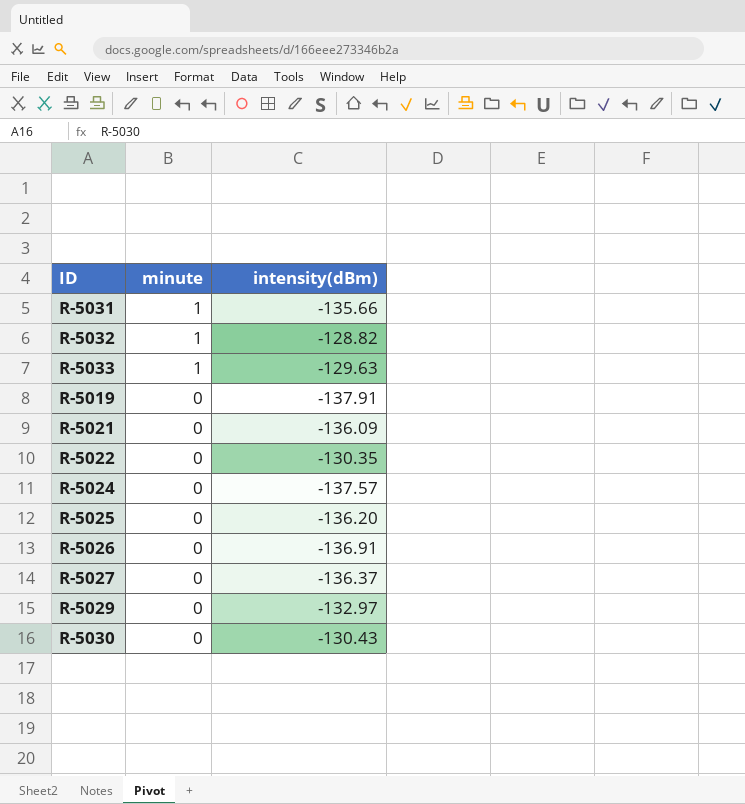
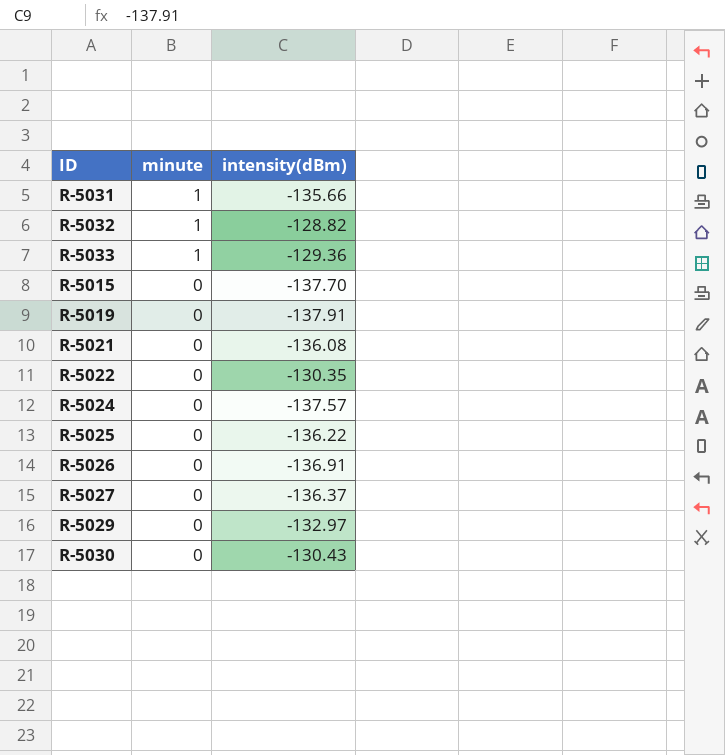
R-5033 | intensity(dBm): -129.63 -> -129.36
row R-5015: none -> 0 | -137.70
R-5021 | intensity(dBm): -136.09 -> -136.08
R-5025 | intensity(dBm): -136.20 -> -136.22

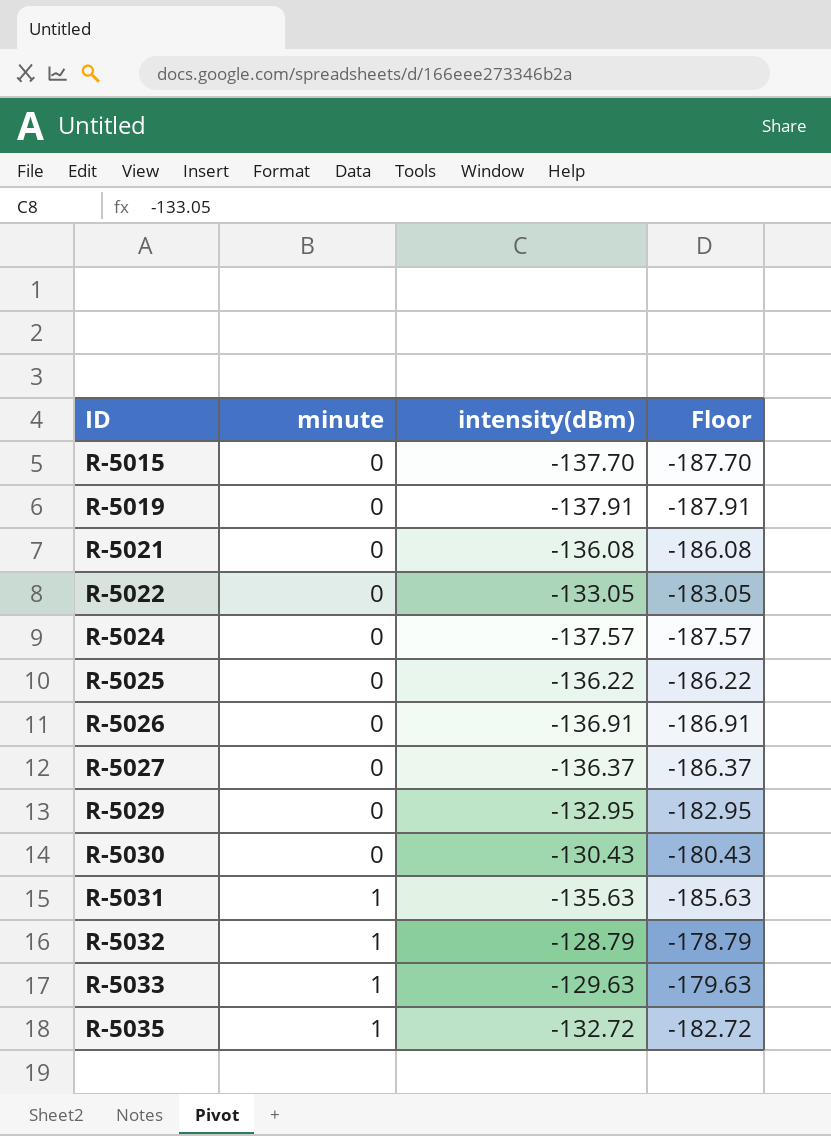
row order: minute descending -> ID ascending
column Floor | formula: none -> [intensity(dBm)] - 50
R-5022 | intensity(dBm): -130.35 -> -133.05
R-5029 | intensity(dBm): -132.97 -> -132.95
R-5031 | intensity(dBm): -135.66 -> -135.63
R-5032 | intensity(dBm): -128.82 -> -128.79
R-5033 | intensity(dBm): -129.36 -> -129.63
row R-5035: none -> 1 | -132.72 | -182.72

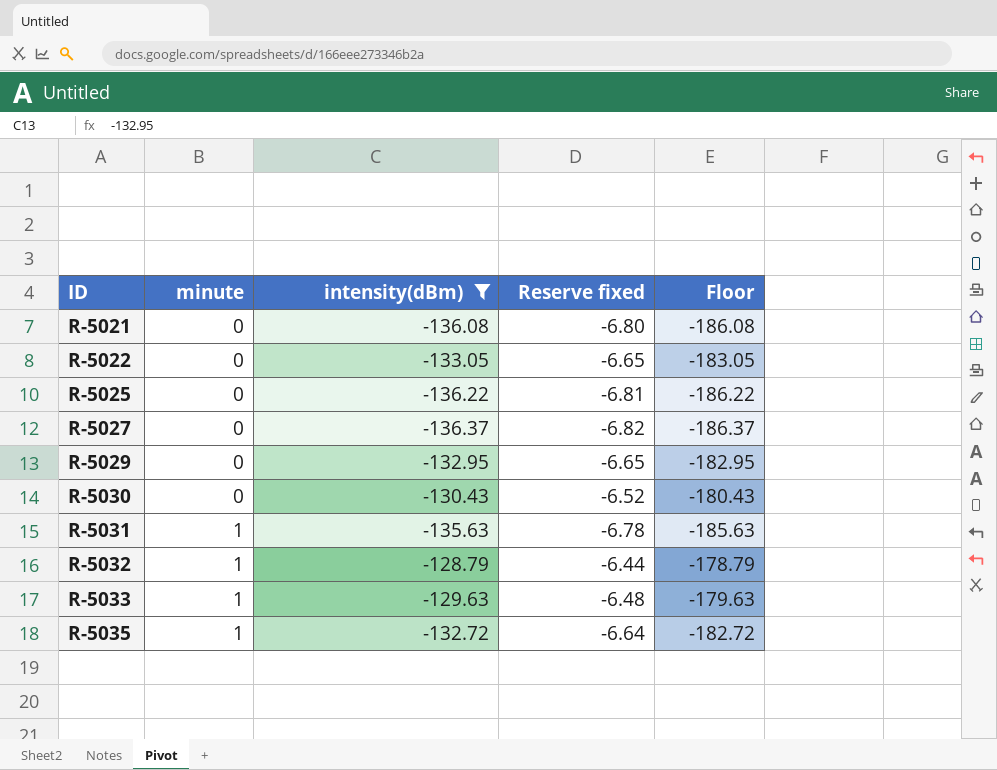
filter: none -> intensity(dBm) >= -136.37
column Reserve fixed | formula: none -> [intensity(dBm)] * 0.05

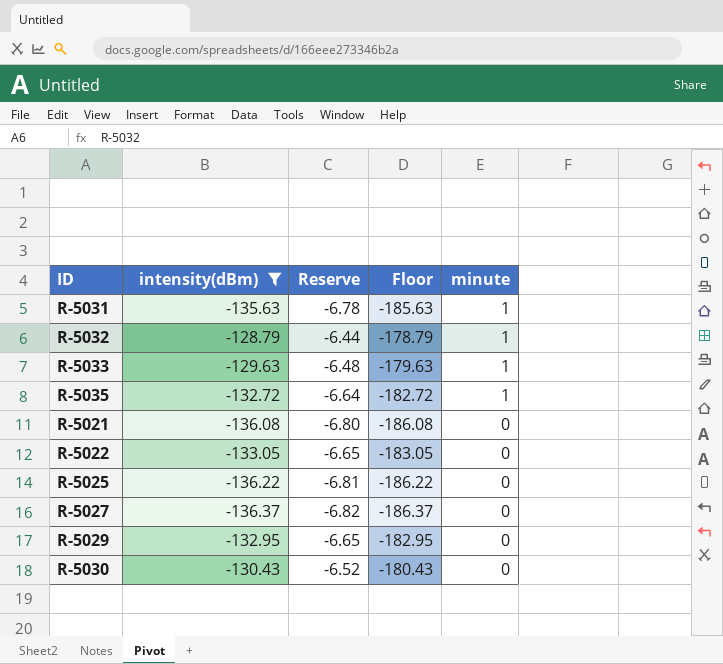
row order: ID ascending -> minute descending
column name: Reserve fixed -> Reserve
column minute | position: 2 -> 5

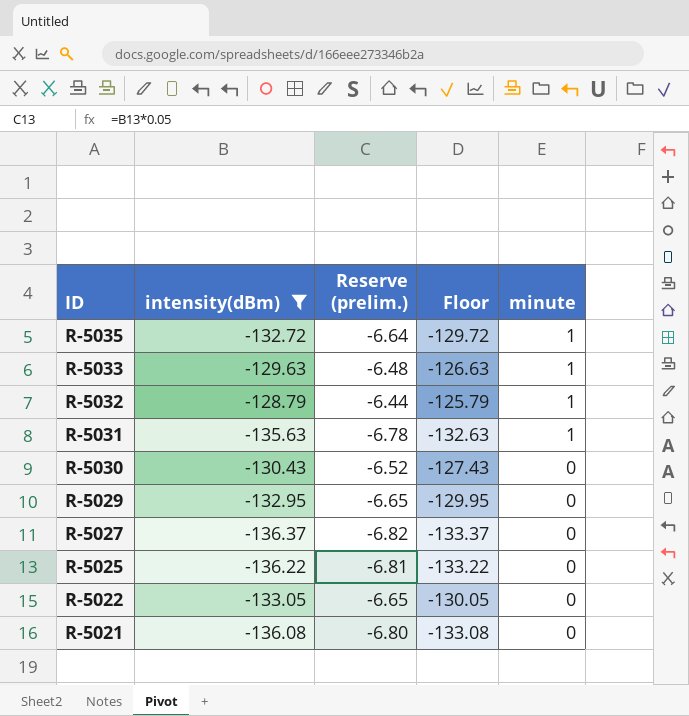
row order: minute descending -> ID descending
column name: Reserve -> Reserve (prelim.)
column Floor | formula: [intensity(dBm)] - 50 -> [intensity(dBm)] + 3

